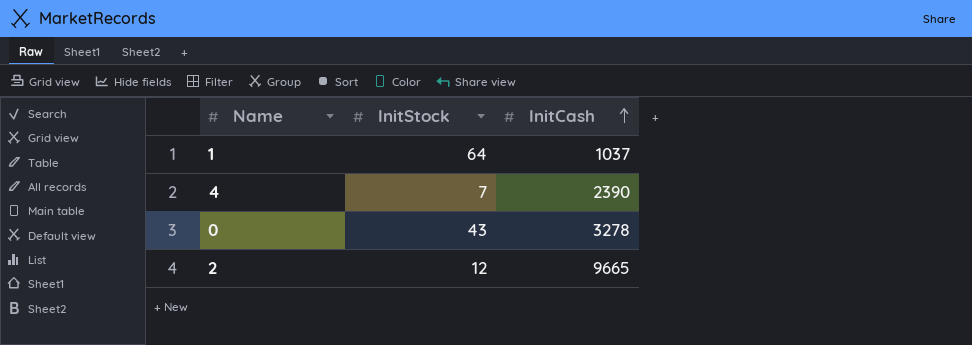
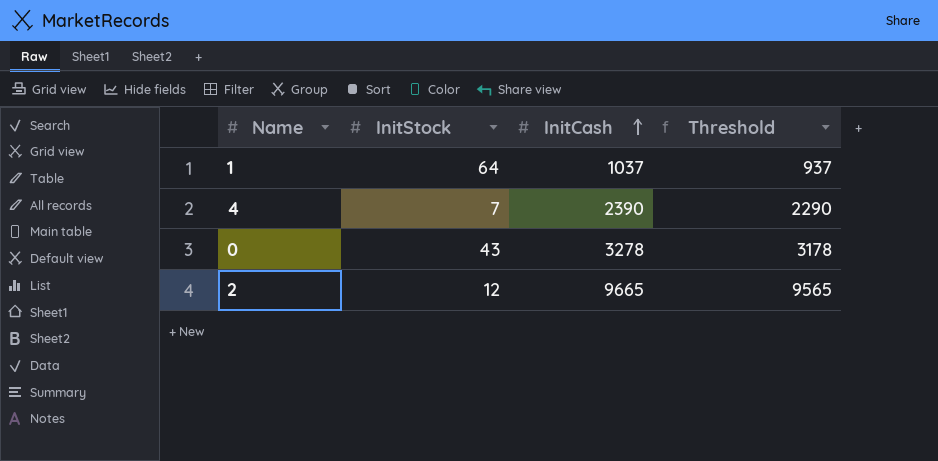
column Threshold | formula: none -> [InitCash] - 100

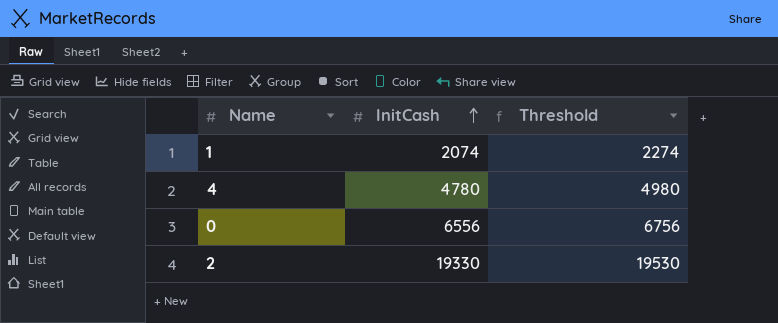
column InitStock | position: 2 -> none
column Threshold | formula: [InitCash] - 100 -> [InitCash] + 200
1 | InitCash: 1037 -> 2074
4 | InitCash: 2390 -> 4780
0 | InitCash: 3278 -> 6556
2 | InitCash: 9665 -> 19330

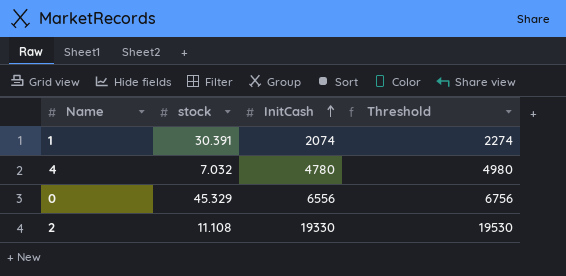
column stock | position: none -> 2

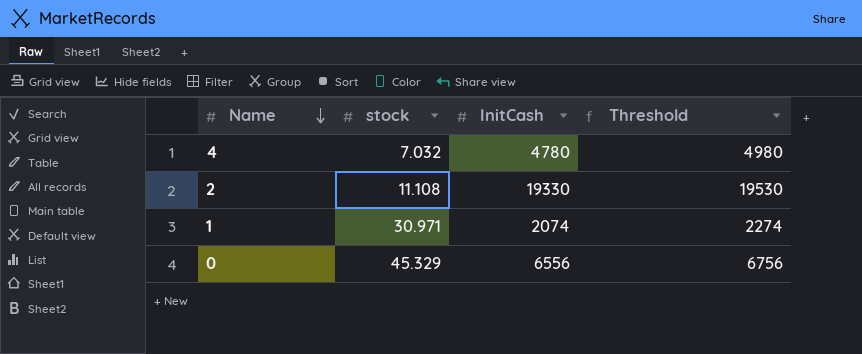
row order: InitCash ascending -> Name descending
1 | stock: 30.391 -> 30.971

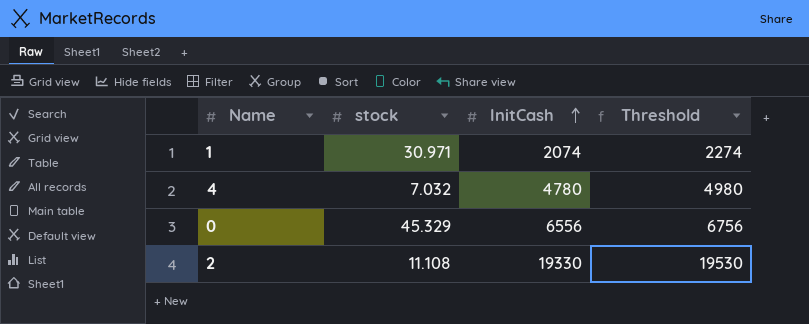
row order: Name descending -> InitCash ascending

